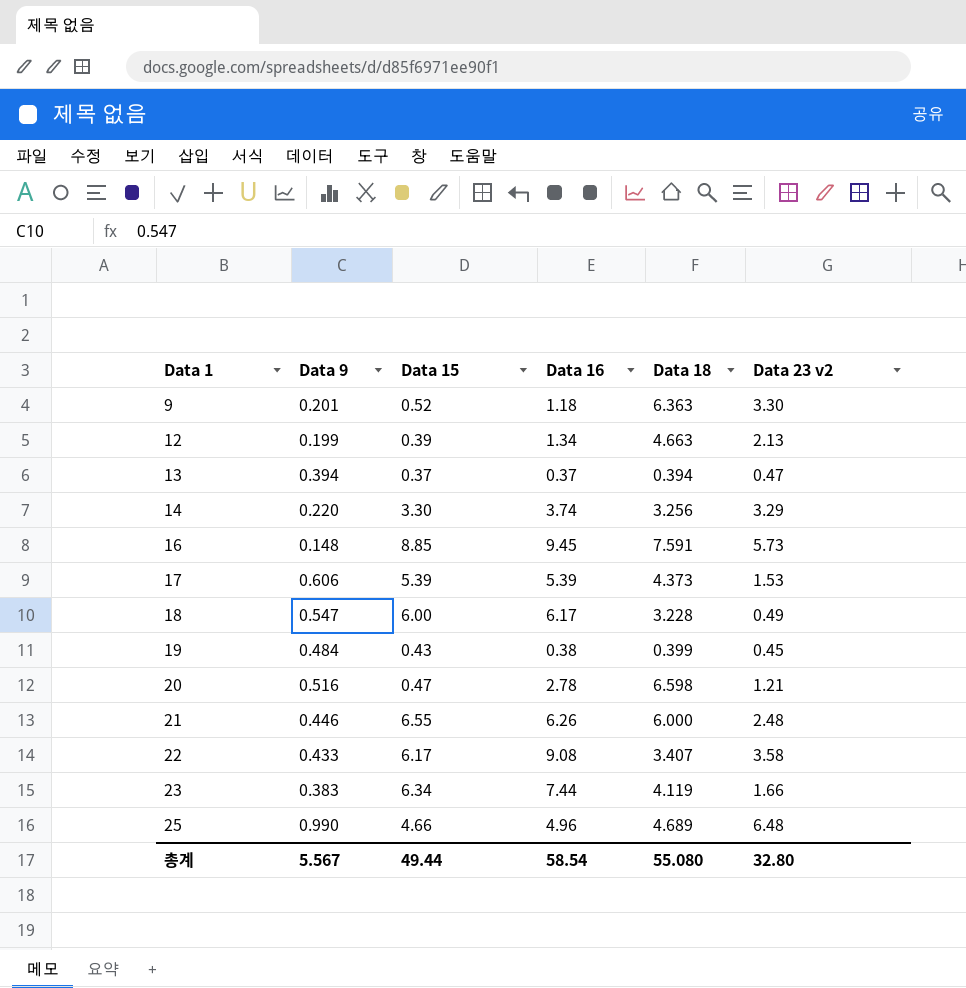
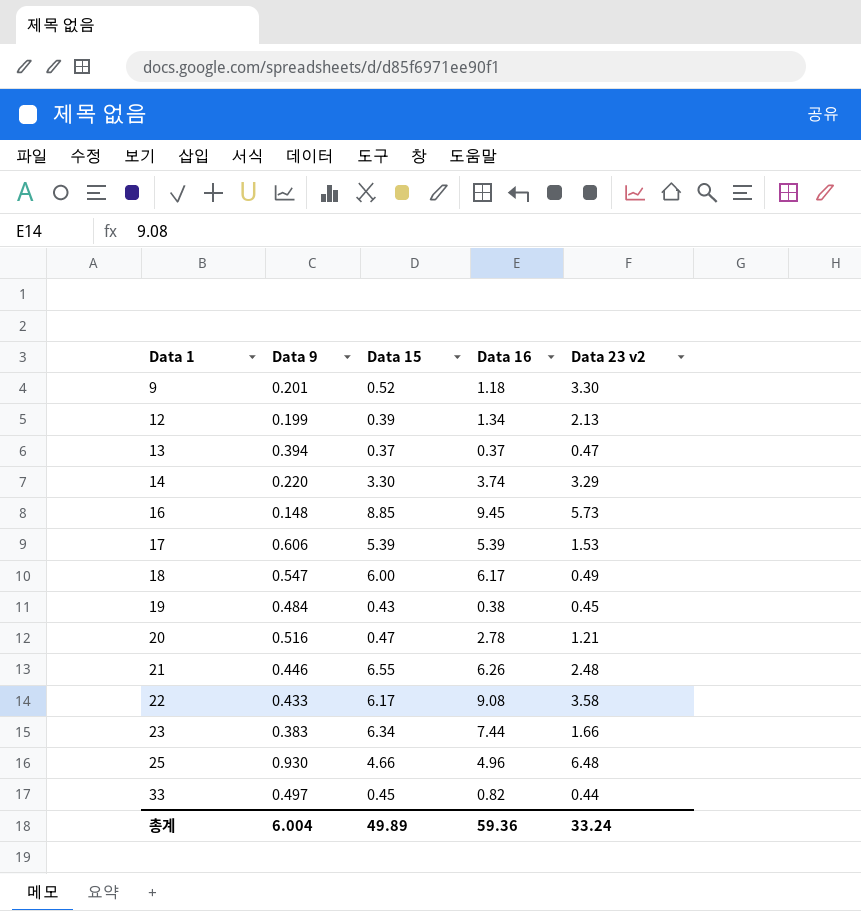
column Data 18 | position: 5 -> none
25 | Data 9: 0.990 -> 0.930
row 33: none -> 0.497 | 0.45 | 0.82 | 0.44
총계 | Data 9: 5.567 -> 6.004
총계 | Data 15: 49.44 -> 49.89
총계 | Data 16: 58.54 -> 59.36
총계 | Data 23 v2: 32.80 -> 33.24

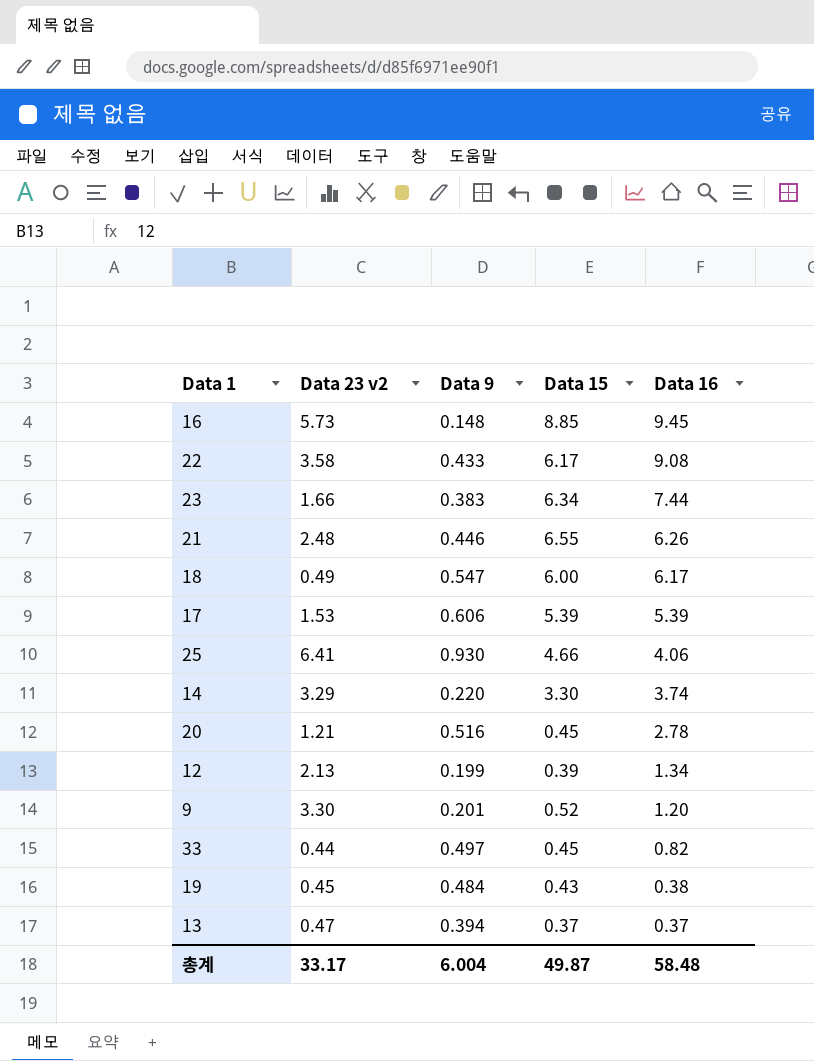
row order: Data 1 ascending -> Data 16 descending
column Data 23 v2 | position: 5 -> 2
25 | Data 23 v2: 6.48 -> 6.41
25 | Data 16: 4.96 -> 4.06
20 | Data 15: 0.47 -> 0.45
9 | Data 16: 1.18 -> 1.20
총계 | Data 23 v2: 33.24 -> 33.17
총계 | Data 15: 49.89 -> 49.87
총계 | Data 16: 59.36 -> 58.48

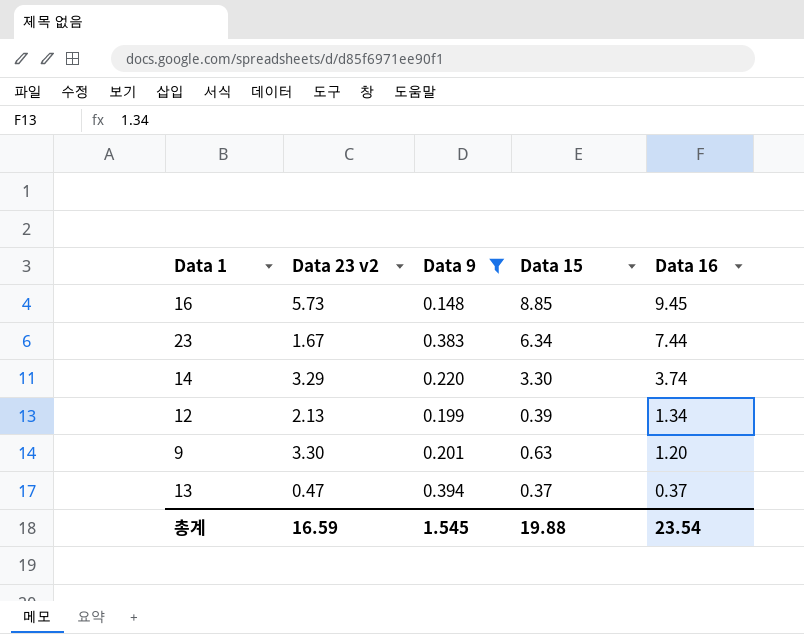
filter: none -> Data 9 <= 0.394
23 | Data 23 v2: 1.66 -> 1.67
9 | Data 15: 0.52 -> 0.63
총계 | Data 23 v2: 33.17 -> 16.59
총계 | Data 9: 6.004 -> 1.545
총계 | Data 15: 49.87 -> 19.88
총계 | Data 16: 58.48 -> 23.54

